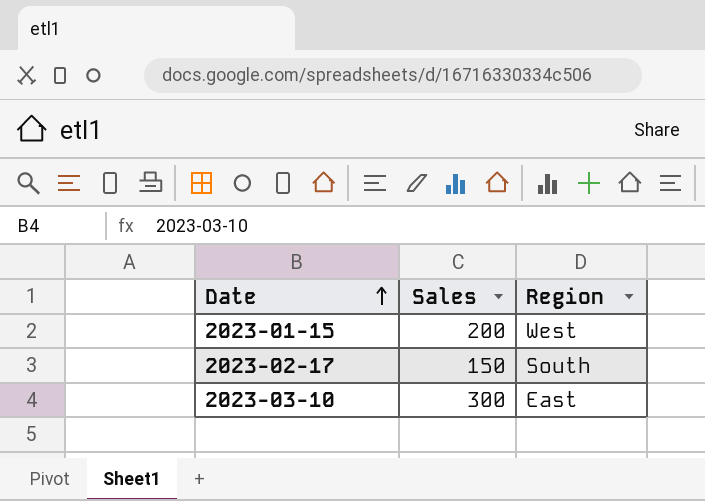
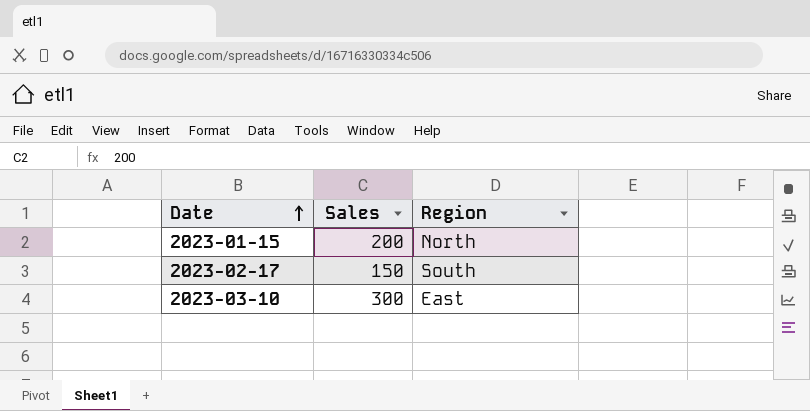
2023-01-15 | Region: West -> North

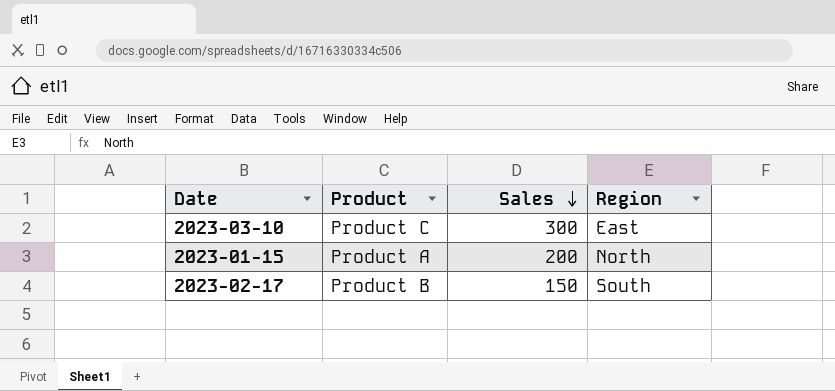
row order: Date ascending -> Sales descending
column Product | position: none -> 2

